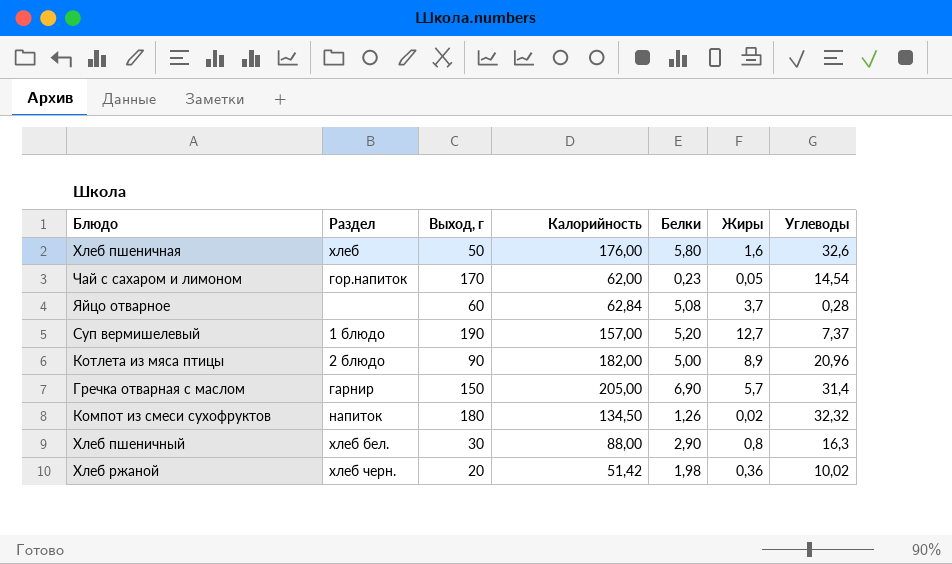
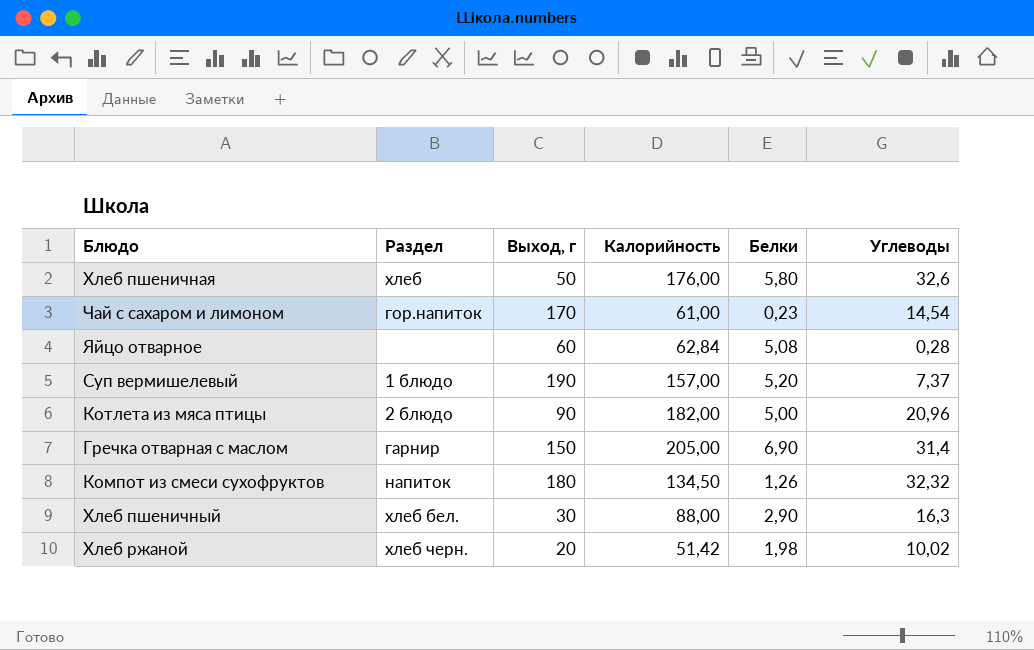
column Жиры | position: 6 -> none
Чай с сахаром и лимоном | Калорийность: 62,00 -> 61,00

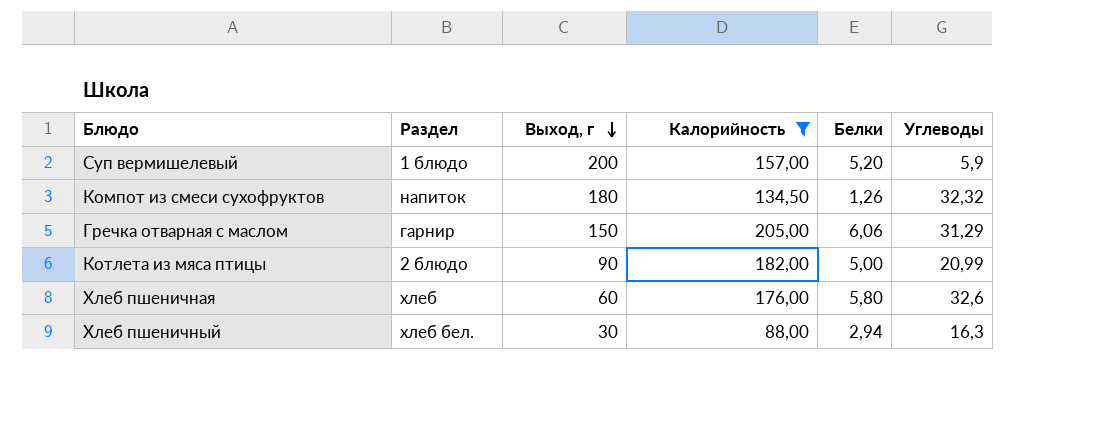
filter: none -> Калорийность >= 88,00
row order: none -> Выход, г descending
Суп вермишелевый | Выход, г: 190 -> 200
Суп вермишелевый | Углеводы: 7,37 -> 5,9
Гречка отварная с маслом | Белки: 6,90 -> 6,06
Гречка отварная с маслом | Углеводы: 31,4 -> 31,29
Котлета из мяса птицы | Углеводы: 20,96 -> 20,99
Хлеб пшеничная | Выход, г: 50 -> 60
Хлеб пшеничный | Белки: 2,90 -> 2,94

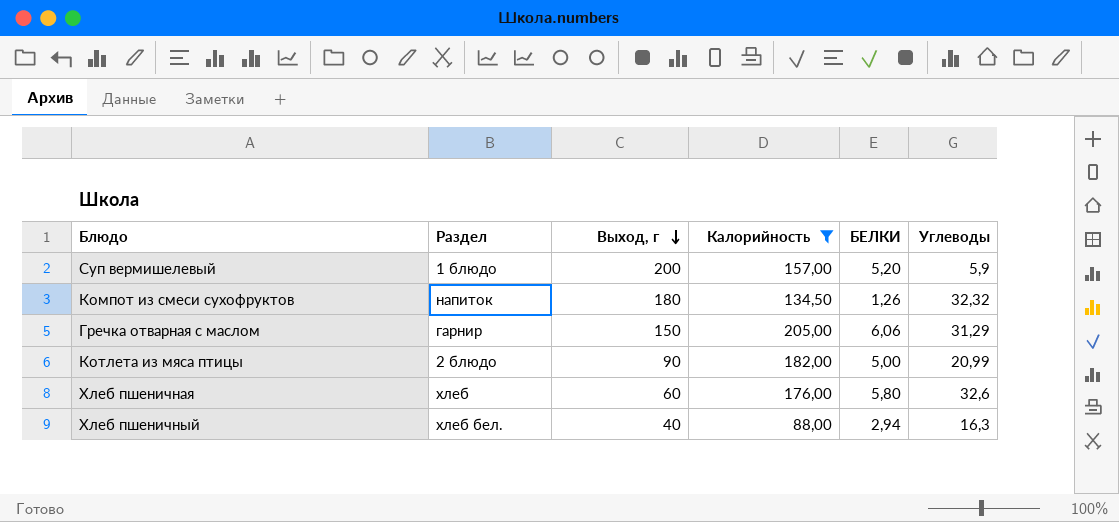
column name: Белки -> БЕЛКИ
Хлеб пшеничный | Выход, г: 30 -> 40

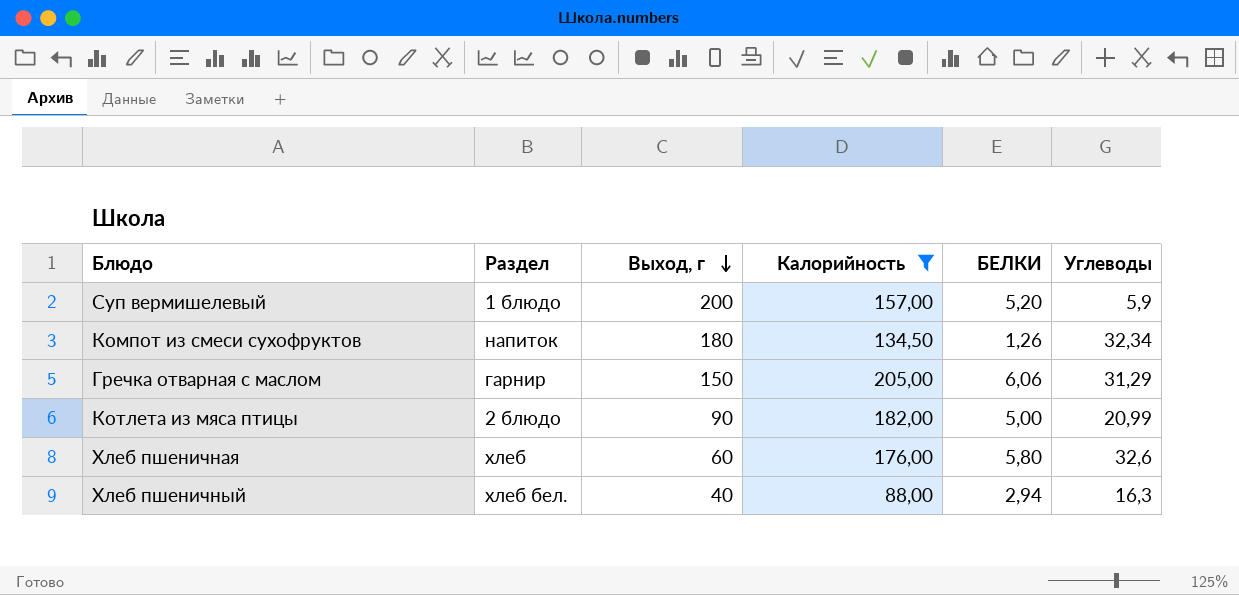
Компот из смеси сухофруктов | Углеводы: 32,32 -> 32,34

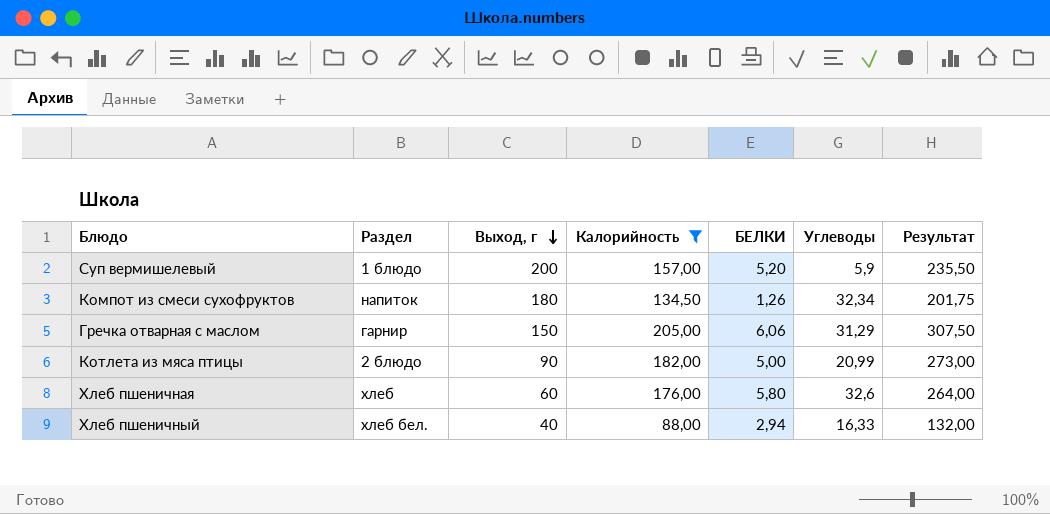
column Результат | formula: none -> [Калорийность] * 1,5
Хлеб пшеничный | Углеводы: 16,3 -> 16,33

